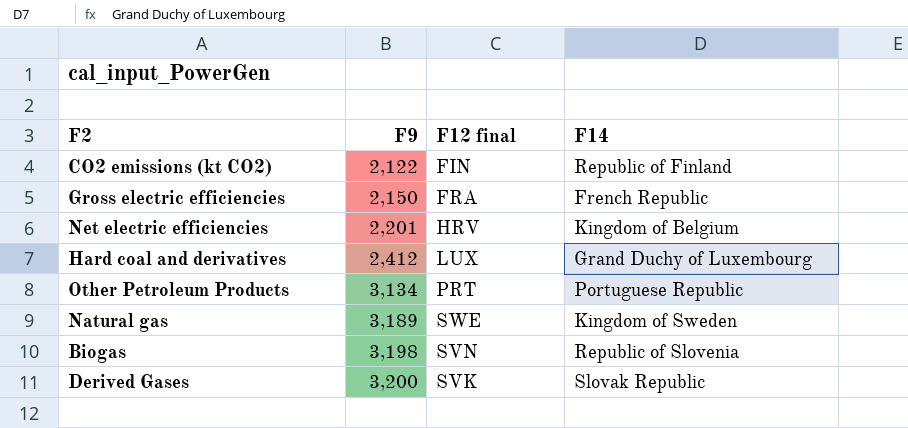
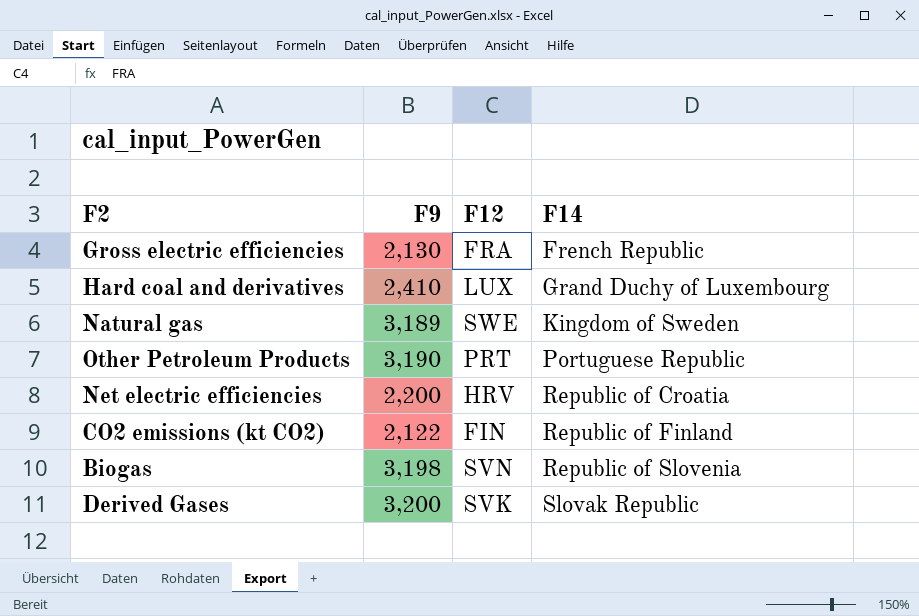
row order: F9 ascending -> F14 ascending
column name: F12 final -> F12
Gross electric efficiencies | F9: 2,150 -> 2,130
Hard coal and derivatives | F9: 2,412 -> 2,410
Other Petroleum Products | F9: 3,134 -> 3,190
Net electric efficiencies | F9: 2,201 -> 2,200
Net electric efficiencies | F14: Kingdom of Belgium -> Republic of Croatia

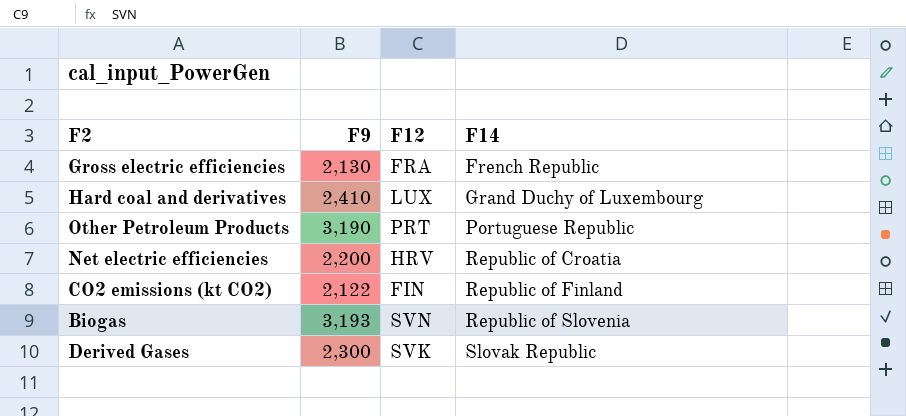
row Natural gas: 3,189 | SWE | Kingdom of Sweden -> none
Biogas | F9: 3,198 -> 3,193
Derived Gases | F9: 3,200 -> 2,300

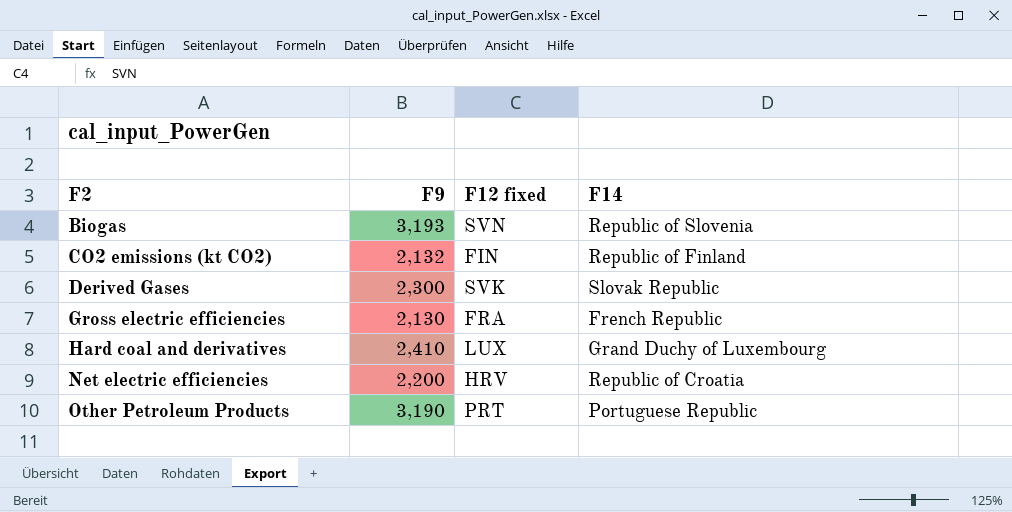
row order: F14 ascending -> F2 ascending
column name: F12 -> F12 fixed
CO2 emissions (kt CO2) | F9: 2,122 -> 2,132

